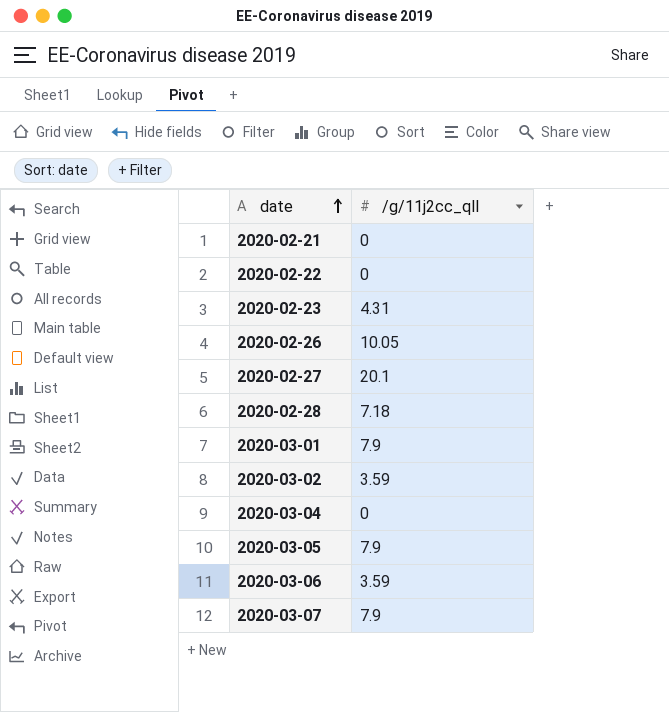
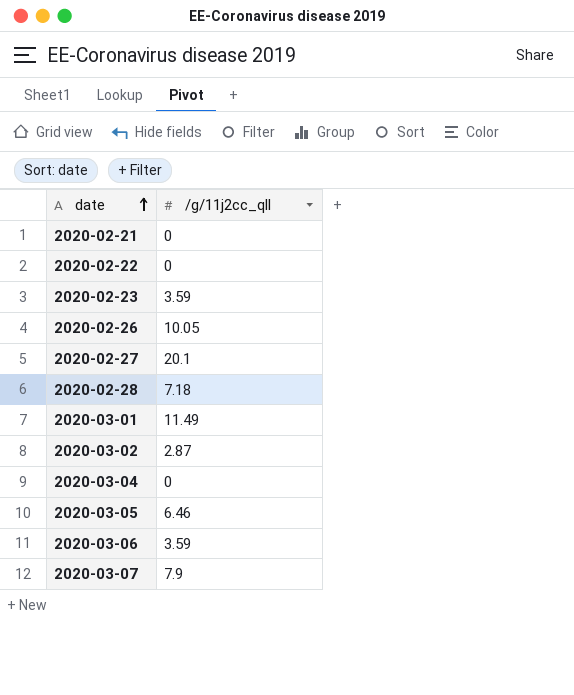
2020-02-23 | /g/11j2cc_qll: 4.31 -> 3.59
2020-03-01 | /g/11j2cc_qll: 7.9 -> 11.49
2020-03-02 | /g/11j2cc_qll: 3.59 -> 2.87
2020-03-05 | /g/11j2cc_qll: 7.9 -> 6.46

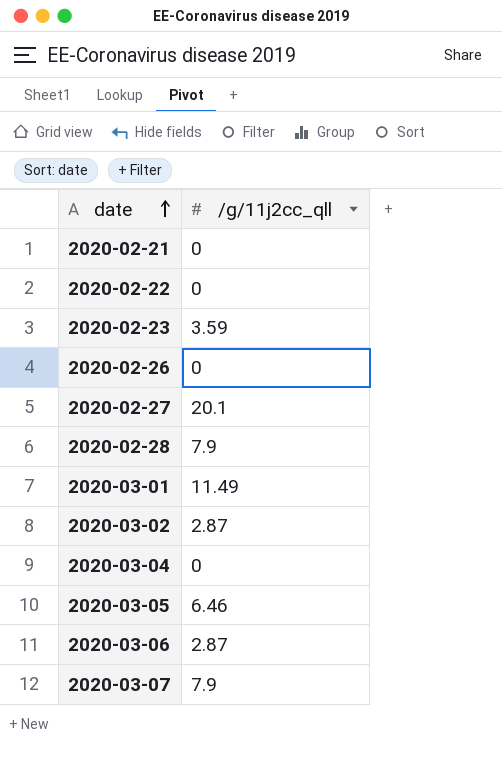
2020-02-26 | /g/11j2cc_qll: 10.05 -> 0
2020-02-28 | /g/11j2cc_qll: 7.18 -> 7.9
2020-03-06 | /g/11j2cc_qll: 3.59 -> 2.87

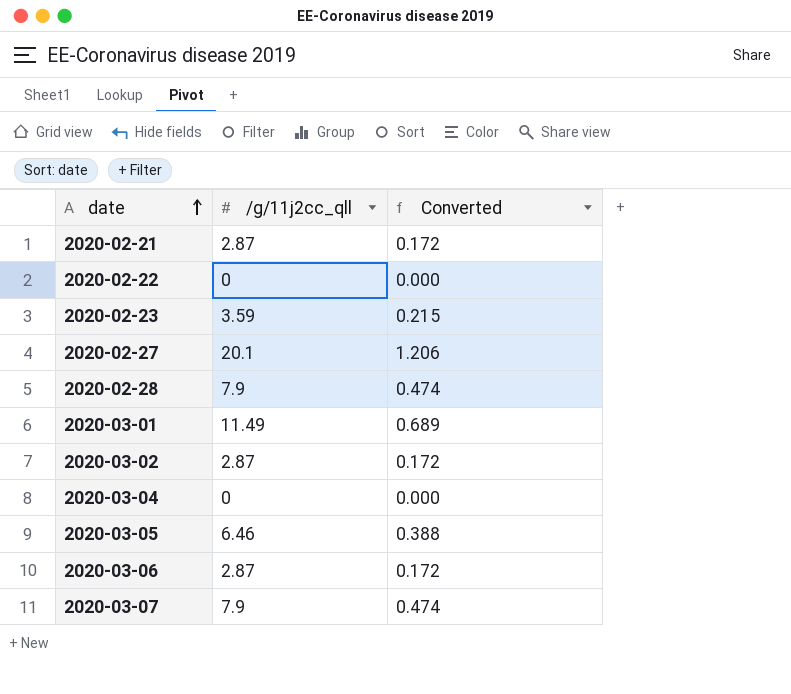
column Converted | formula: none -> [/g/11j2cc_qll] * 0.06
row 2020-02-26: 0 -> none
2020-02-21 | /g/11j2cc_qll: 0 -> 2.87

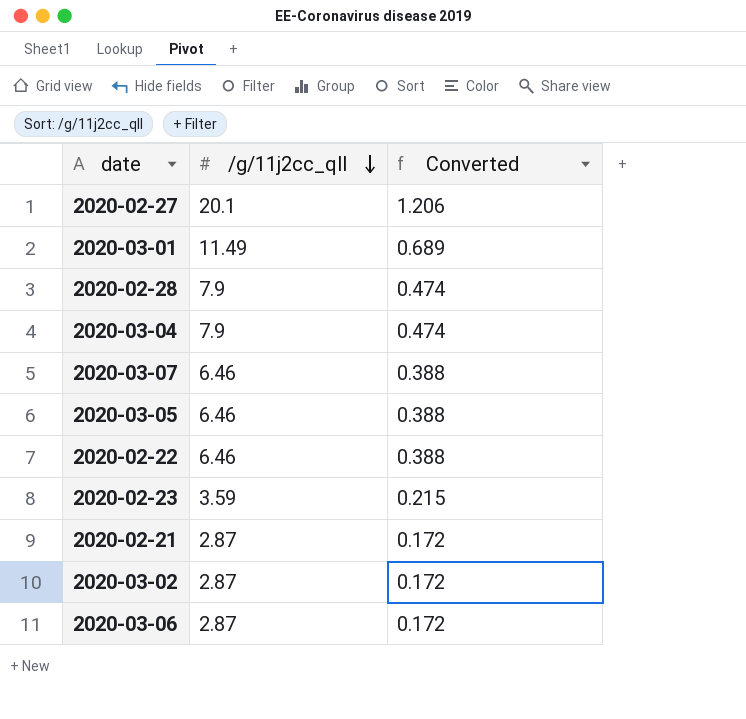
row order: date ascending -> /g/11j2cc_qll descending
2020-03-04 | /g/11j2cc_qll: 0 -> 7.9
2020-03-04 | Converted: 0.000 -> 0.474
2020-03-07 | /g/11j2cc_qll: 7.9 -> 6.46
2020-03-07 | Converted: 0.474 -> 0.388
2020-02-22 | /g/11j2cc_qll: 0 -> 6.46
2020-02-22 | Converted: 0.000 -> 0.388

